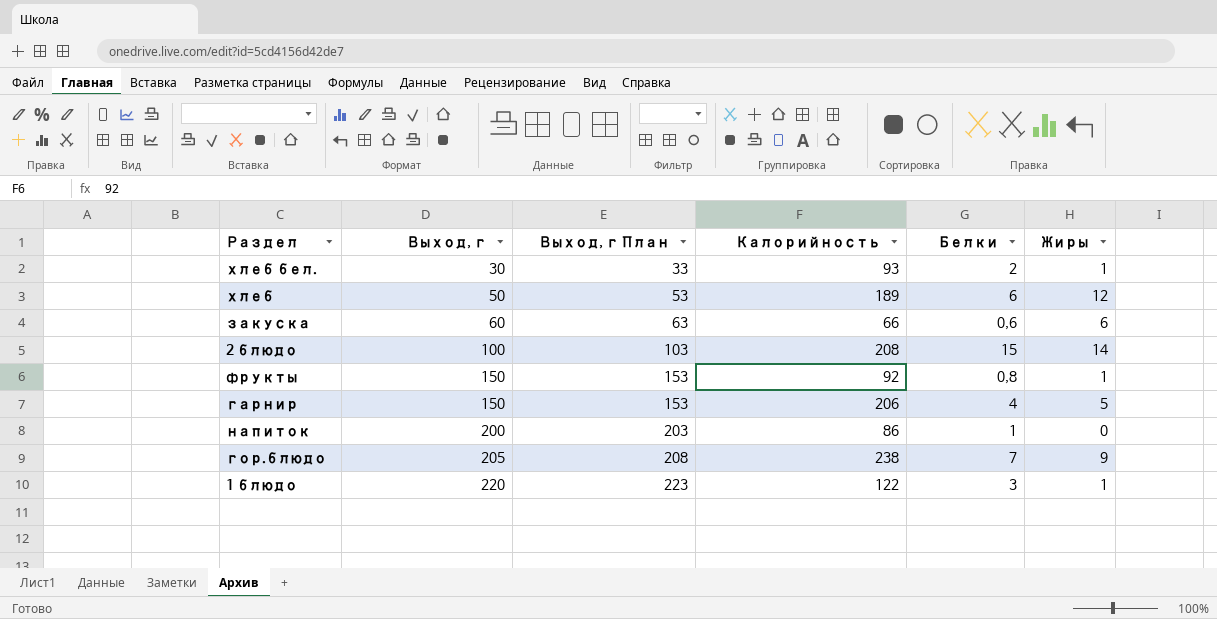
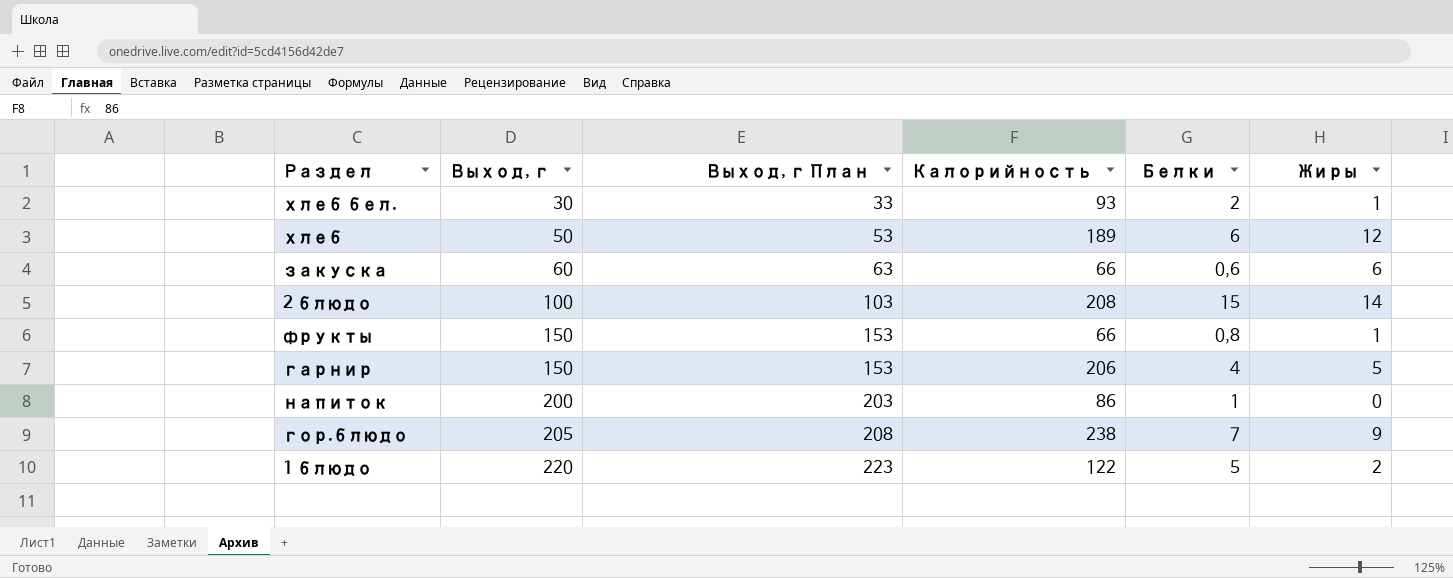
фрукты | Калорийность: 92 -> 66
1 блюдо | Белки: 3 -> 5
1 блюдо | Жиры: 1 -> 2

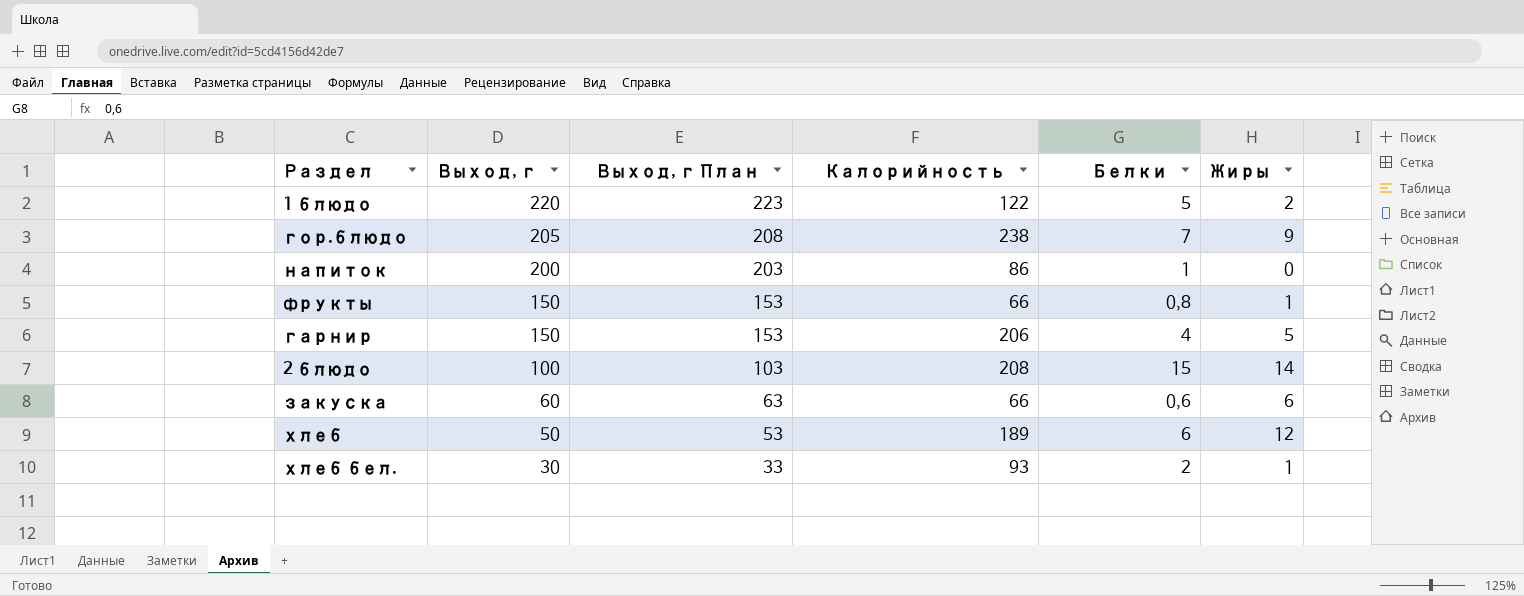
row order: Выход, г ascending -> Выход, г descending

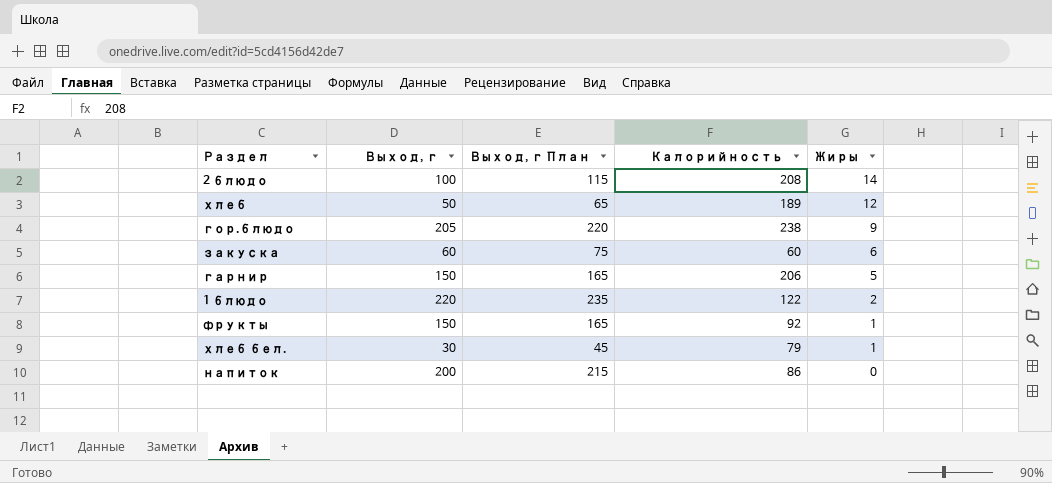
row order: Выход, г descending -> Жиры descending
column Белки | position: 5 -> none
column Выход, г План | formula: [Выход, г] + 3 -> [Выход, г] + 15
закуска | Калорийность: 66 -> 60
фрукты | Калорийность: 66 -> 92
хлеб бел. | Калорийность: 93 -> 79

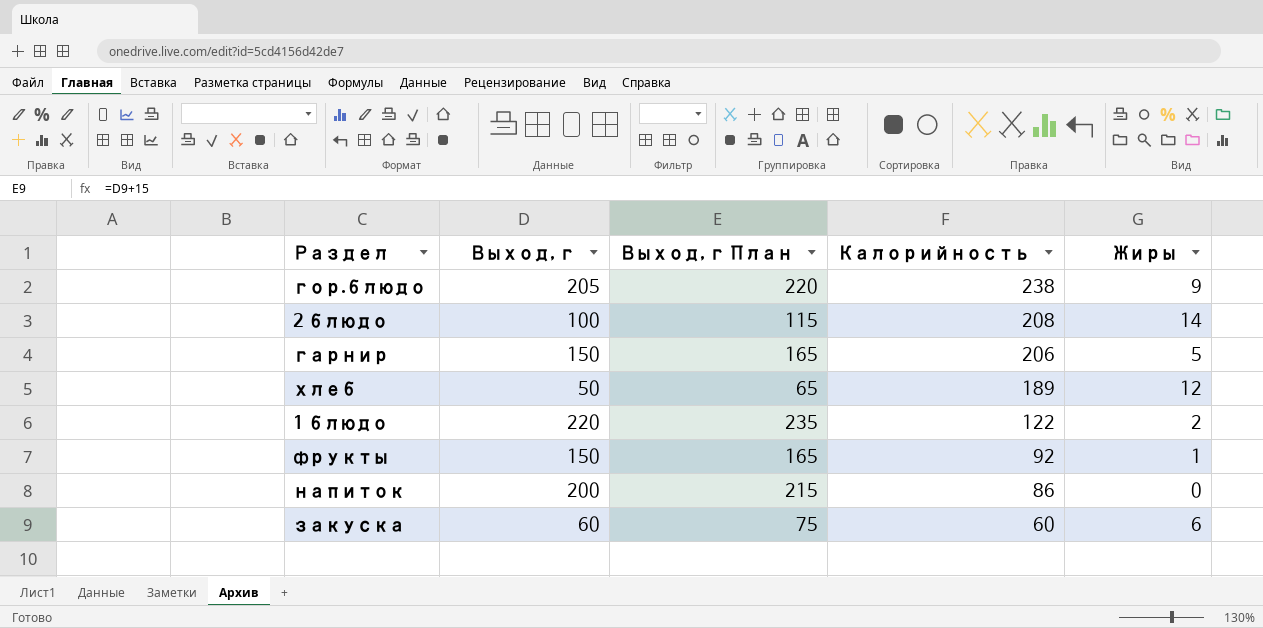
row order: Жиры descending -> Калорийность descending
row хлеб бел.: 30 | 45 | 79 | 1 -> none

